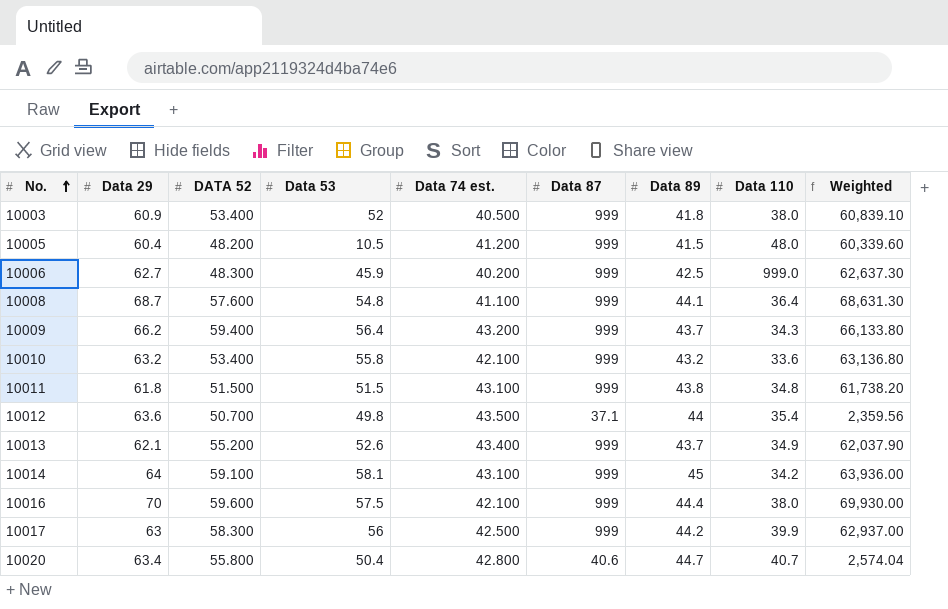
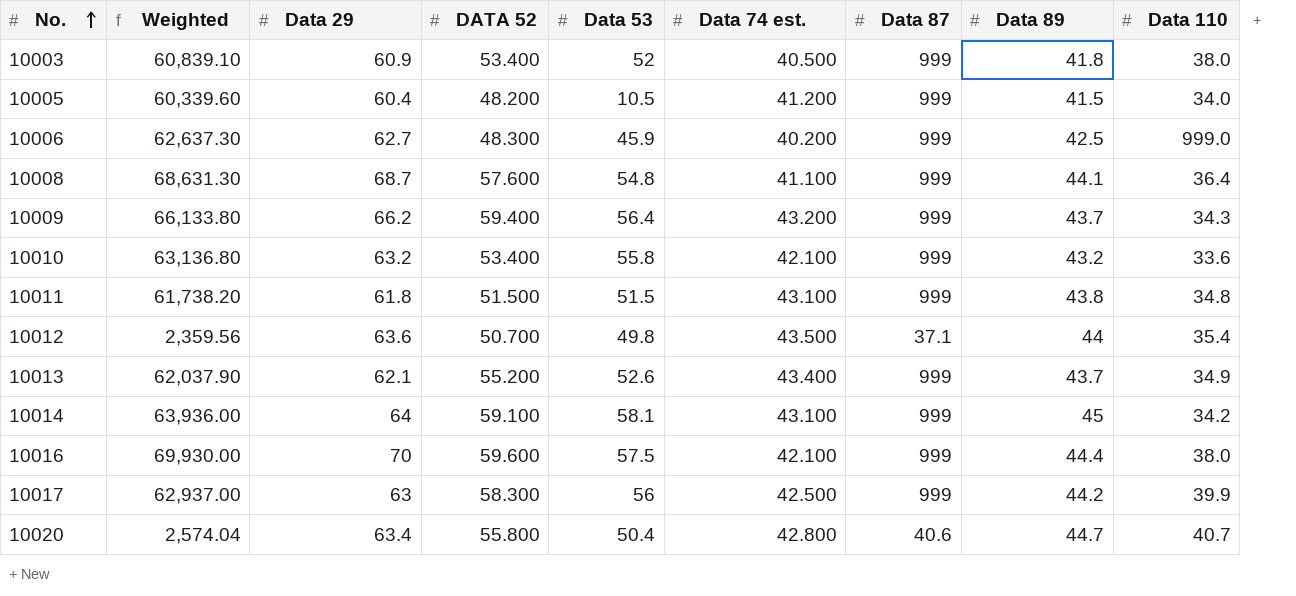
column Weighted | position: 9 -> 2
10005 | Data 110: 48.0 -> 34.0

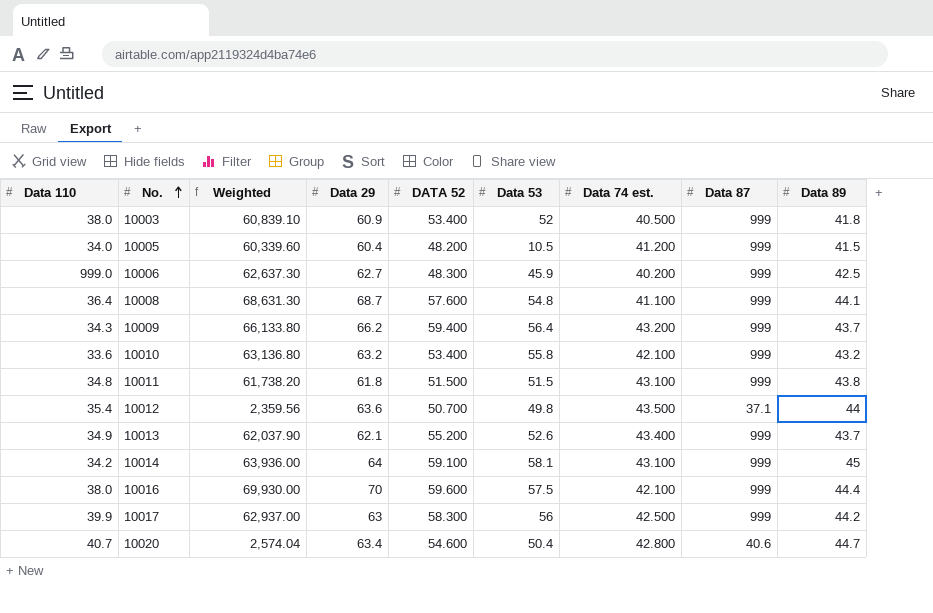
column Data 110 | position: 9 -> 1
10020 | DATA 52: 55.800 -> 54.600

